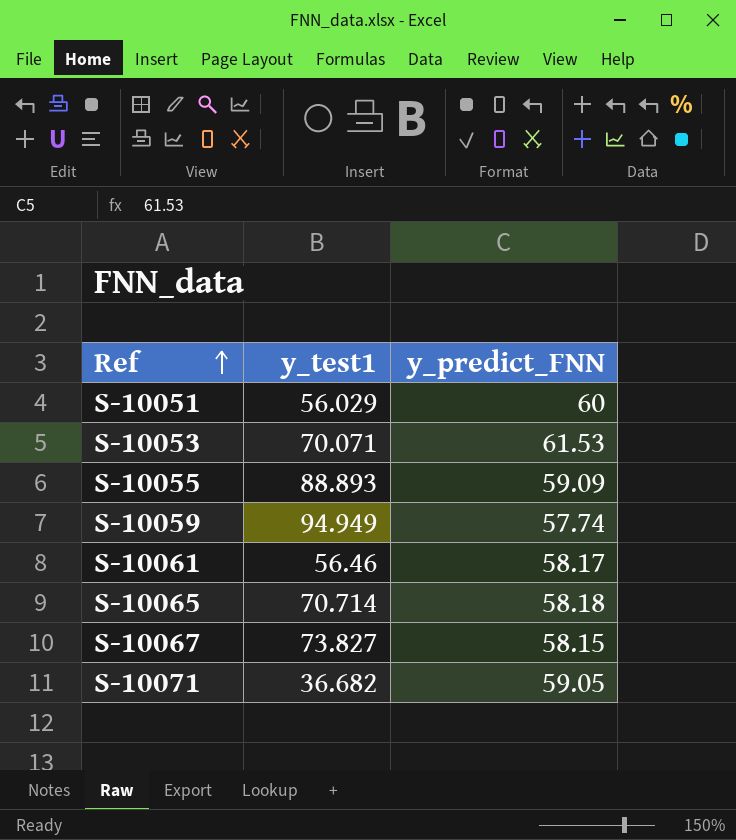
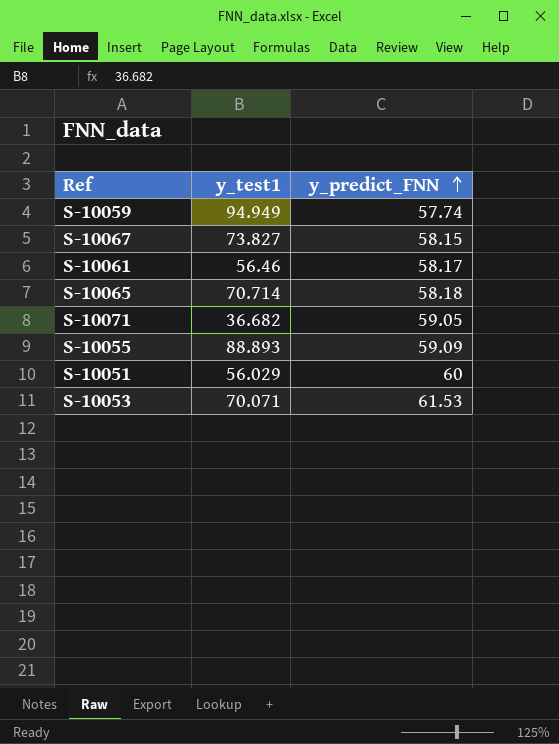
row order: Ref ascending -> y_predict_FNN ascending

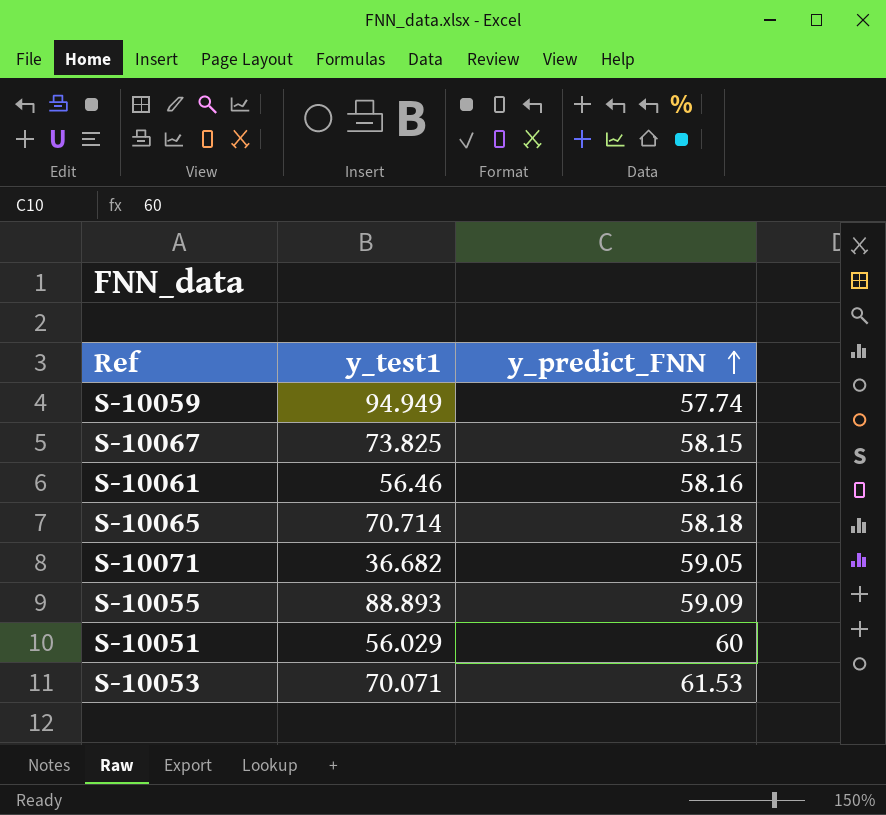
S-10067 | y_test1: 73.827 -> 73.825
S-10061 | y_predict_FNN: 58.17 -> 58.16

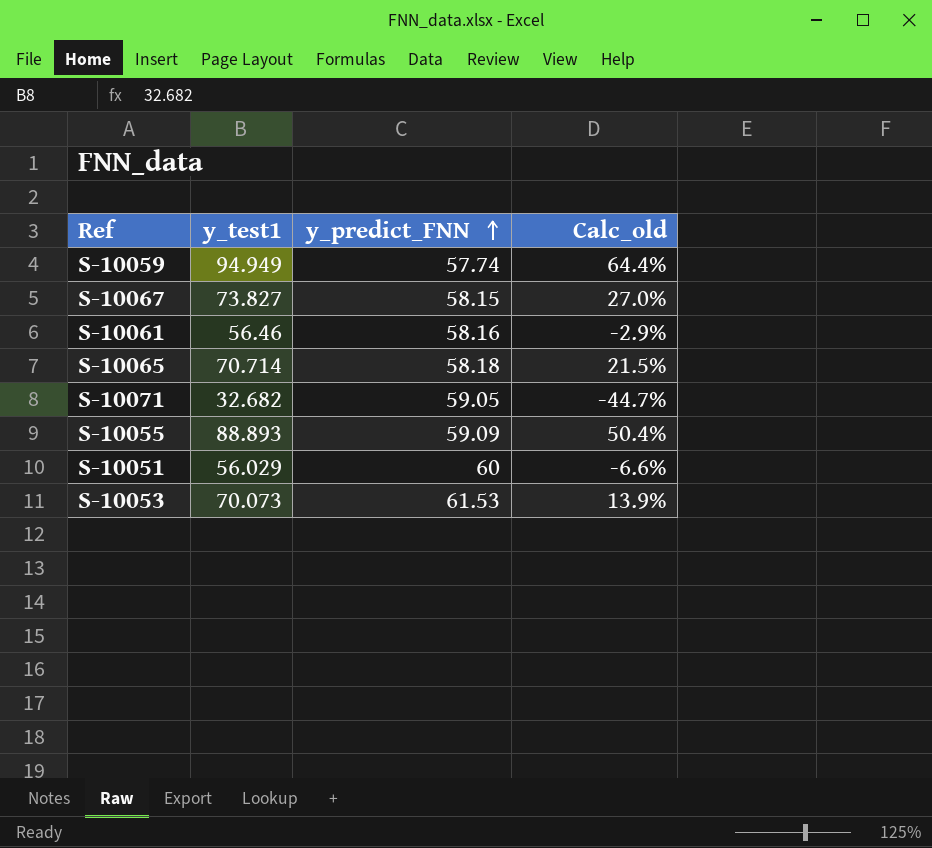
column Calc_old | formula: none -> ([y_test1] - [y_predict_FNN]) / [y_predict_FNN]
S-10067 | y_test1: 73.825 -> 73.827
S-10071 | y_test1: 36.682 -> 32.682
S-10053 | y_test1: 70.071 -> 70.073

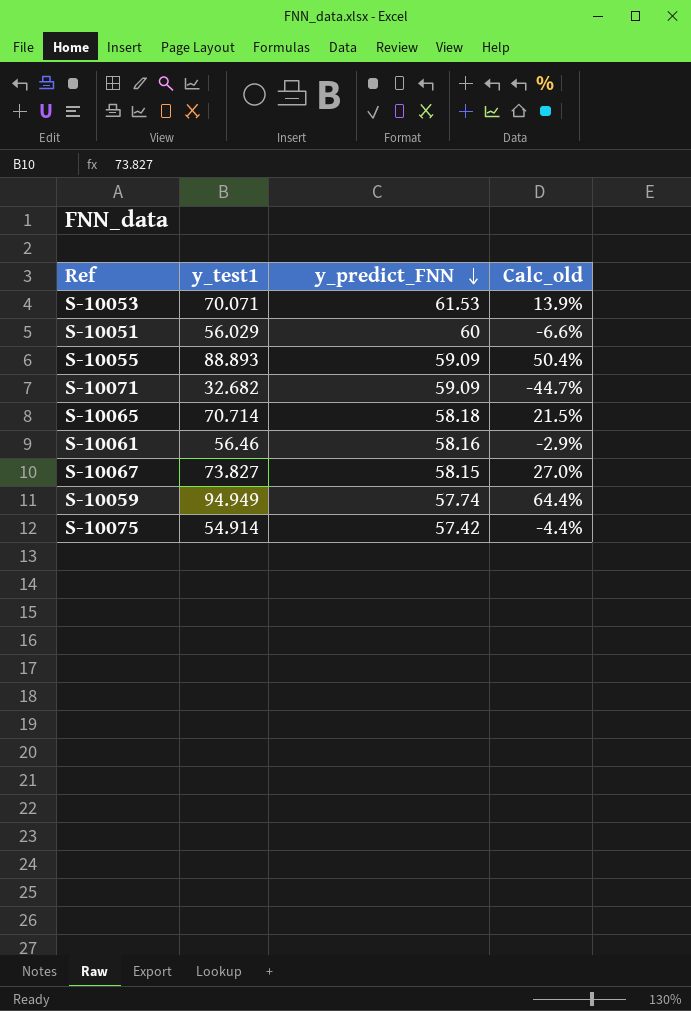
row order: y_predict_FNN ascending -> y_predict_FNN descending
S-10053 | y_test1: 70.073 -> 70.071
S-10071 | y_predict_FNN: 59.05 -> 59.09
row S-10075: none -> 54.914 | 57.42 | -4.4%

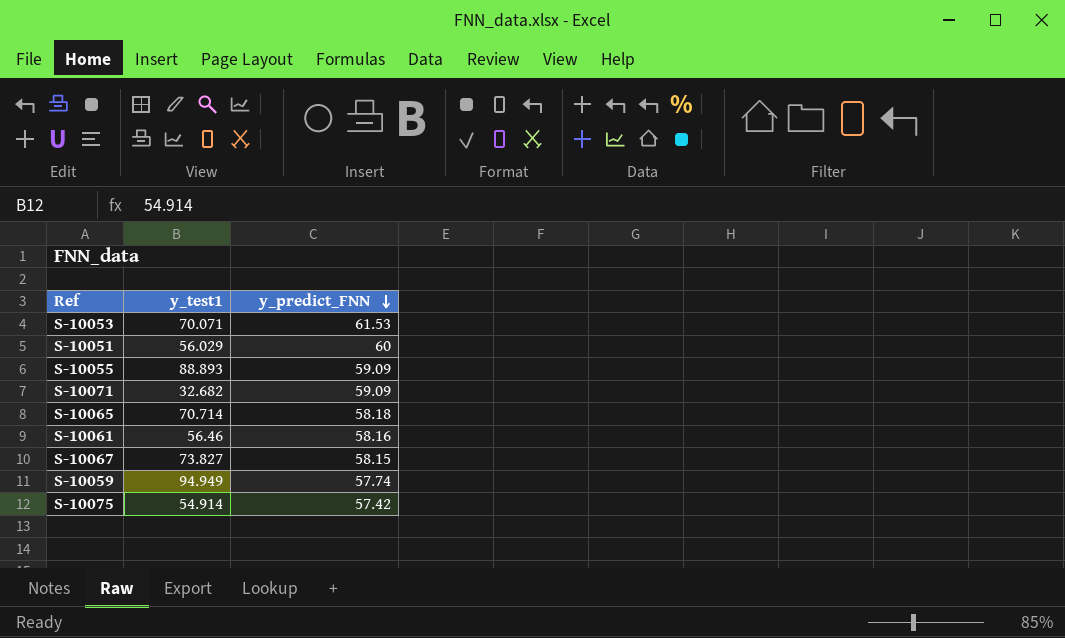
column Calc_old | formula: ([y_test1] - [y_predict_FNN]) / [y_predict_FNN] -> none

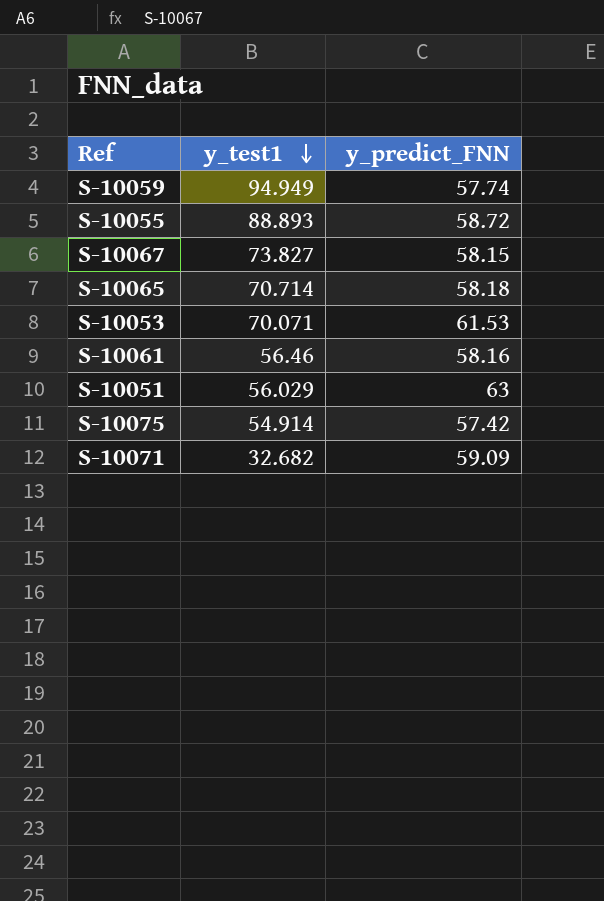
row order: y_predict_FNN descending -> y_test1 descending
S-10055 | y_predict_FNN: 59.09 -> 58.72
S-10051 | y_predict_FNN: 60 -> 63

